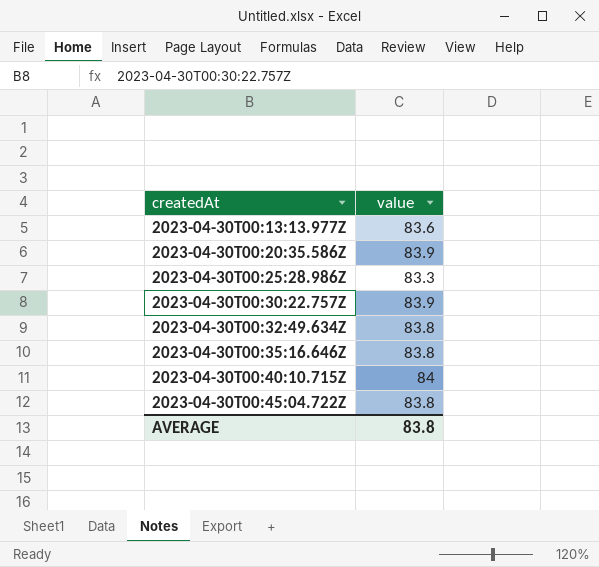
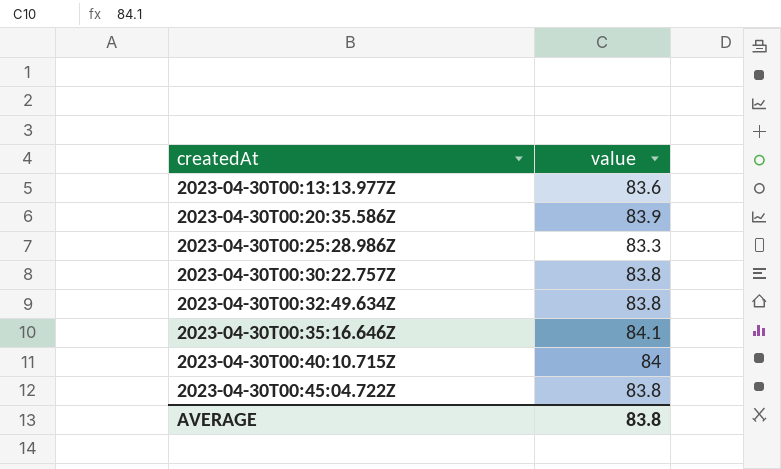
2023-04-30T00:30:22.757Z | value: 83.9 -> 83.8
2023-04-30T00:35:16.646Z | value: 83.8 -> 84.1

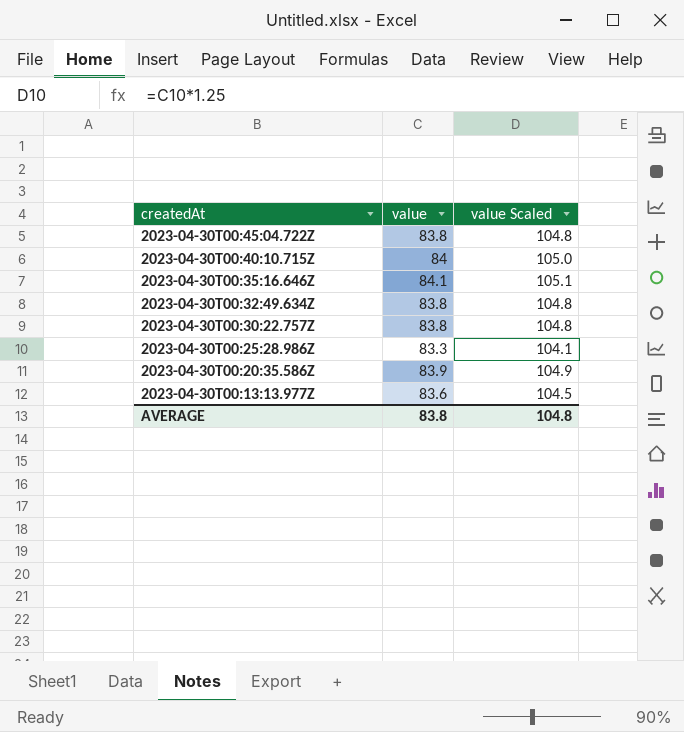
row order: createdAt ascending -> createdAt descending
column value Scaled | formula: none -> [value] * 1.25

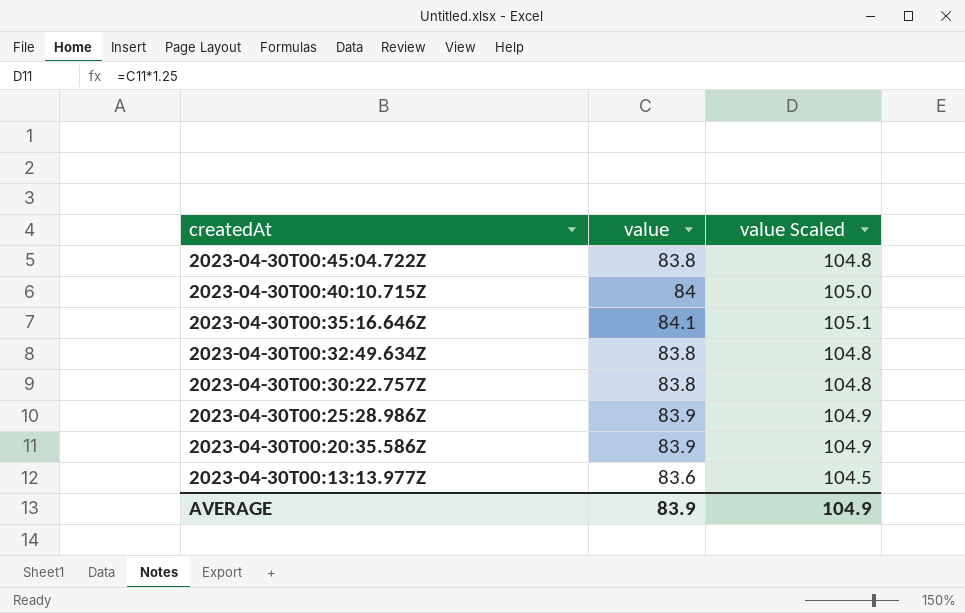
2023-04-30T00:25:28.986Z | value: 83.3 -> 83.9
2023-04-30T00:25:28.986Z | value Scaled: 104.1 -> 104.9
AVERAGE | value: 83.8 -> 83.9
AVERAGE | value Scaled: 104.8 -> 104.9

